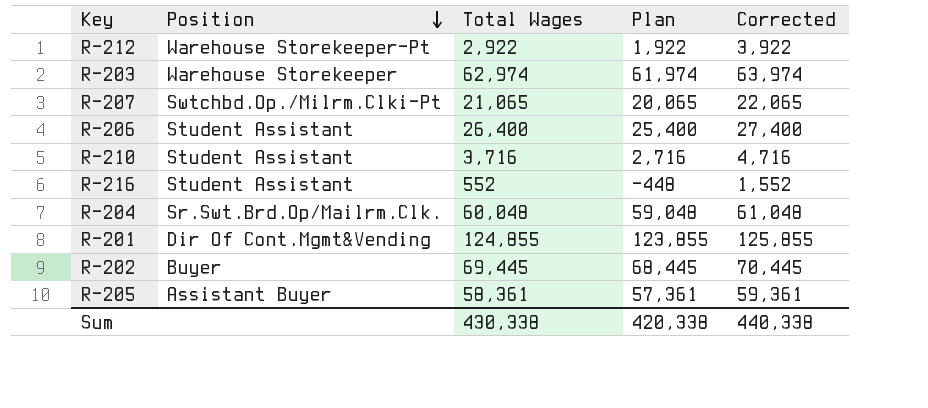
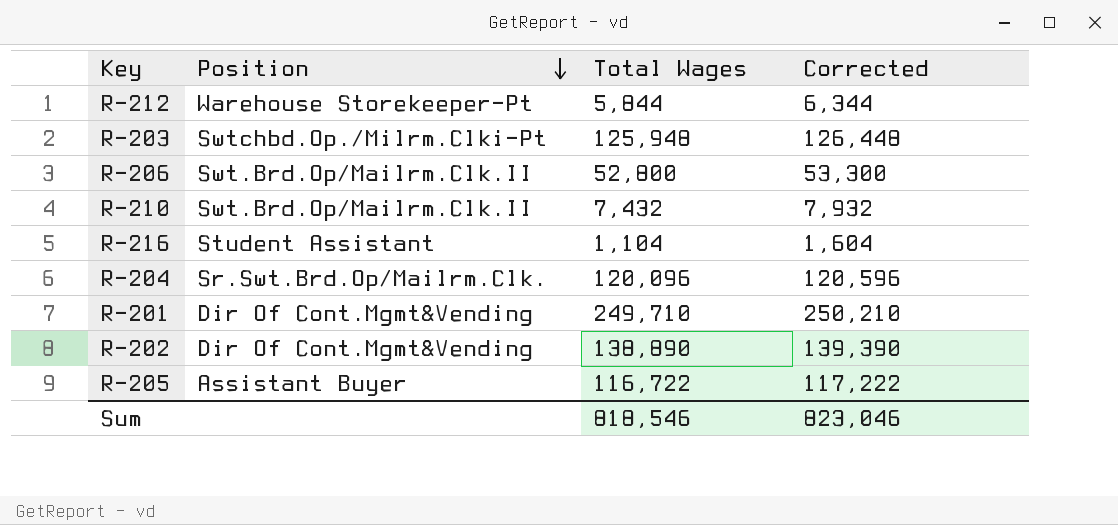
column Plan | formula: [Total Wages] - 1000 -> none
column Corrected | formula: [Total Wages] + 1000 -> [Total Wages] + 500
row R-207: Swtchbd.Op./Milrm.Clki-Pt | 21,065 | 20,065 | 22,065 -> none
R-212 | Total Wages: 2,922 -> 5,844
R-203 | Position: Warehouse Storekeeper -> Swtchbd.Op./Milrm.Clki-Pt
R-203 | Total Wages: 62,974 -> 125,948
R-206 | Position: Student Assistant -> Swt.Brd.Op/Mailrm.Clk.II
R-206 | Total Wages: 26,400 -> 52,800
R-210 | Position: Student Assistant -> Swt.Brd.Op/Mailrm.Clk.II
R-210 | Total Wages: 3,716 -> 7,432
R-216 | Total Wages: 552 -> 1,104
R-204 | Total Wages: 60,048 -> 120,096
R-201 | Total Wages: 124,855 -> 249,710
R-202 | Position: Buyer -> Dir Of Cont.Mgmt&Vending
R-202 | Total Wages: 69,445 -> 138,890
R-205 | Total Wages: 58,361 -> 116,722
Sum | Total Wages: 430,338 -> 818,546
Sum | Corrected: 440,338 -> 823,046

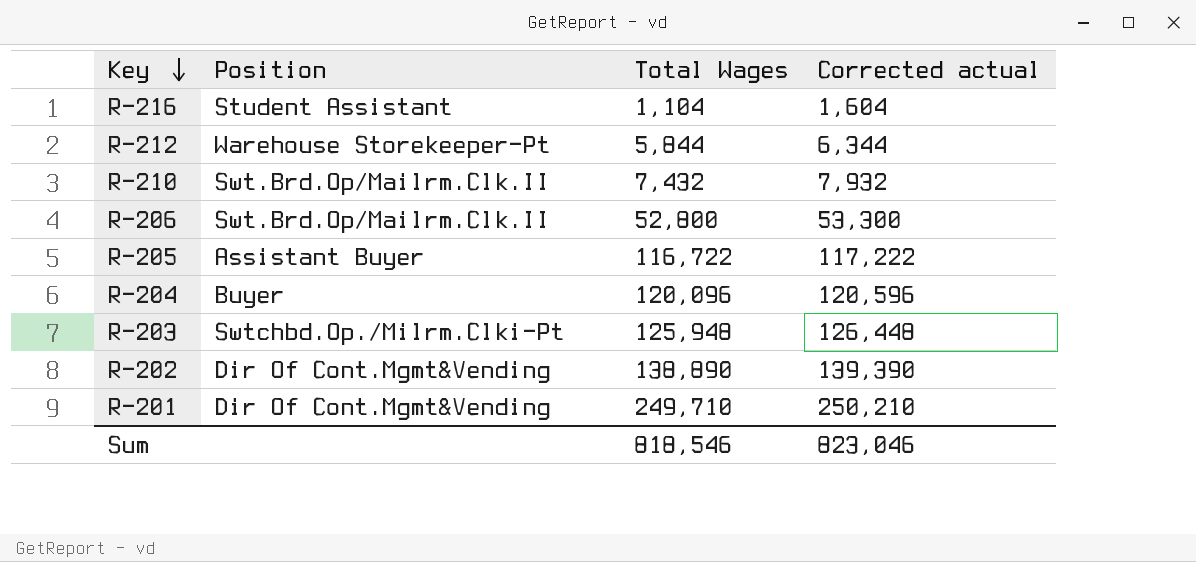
row order: Position descending -> Key descending
column name: Corrected -> Corrected actual
R-204 | Position: Sr.Swt.Brd.Op/Mailrm.Clk. -> Buyer

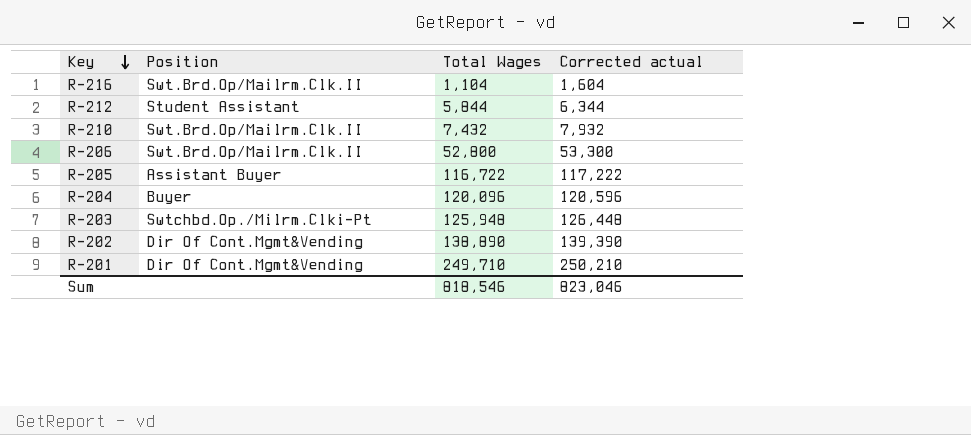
R-216 | Position: Student Assistant -> Swt.Brd.Op/Mailrm.Clk.II
R-212 | Position: Warehouse Storekeeper-Pt -> Student Assistant

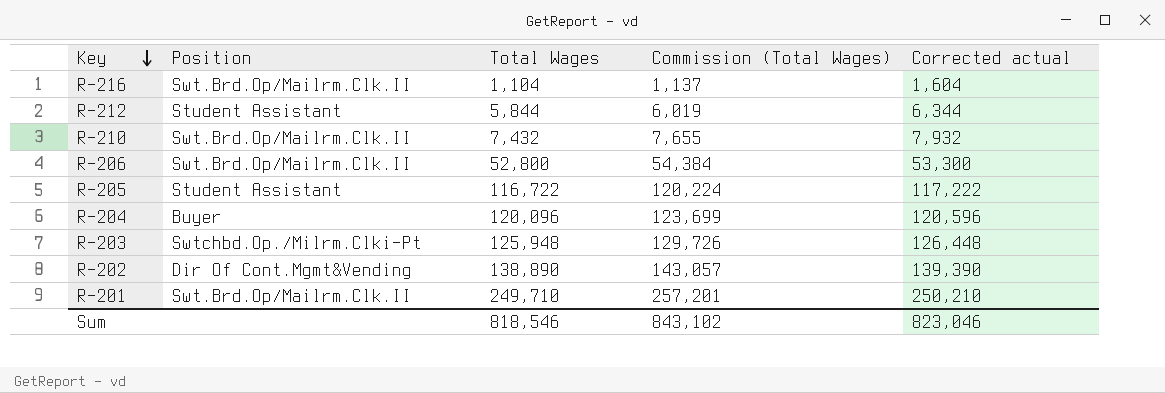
column Commission (Total Wages) | formula: none -> [Total Wages] * 1.03
R-205 | Position: Assistant Buyer -> Student Assistant
R-201 | Position: Dir Of Cont.Mgmt&Vending -> Swt.Brd.Op/Mailrm.Clk.II

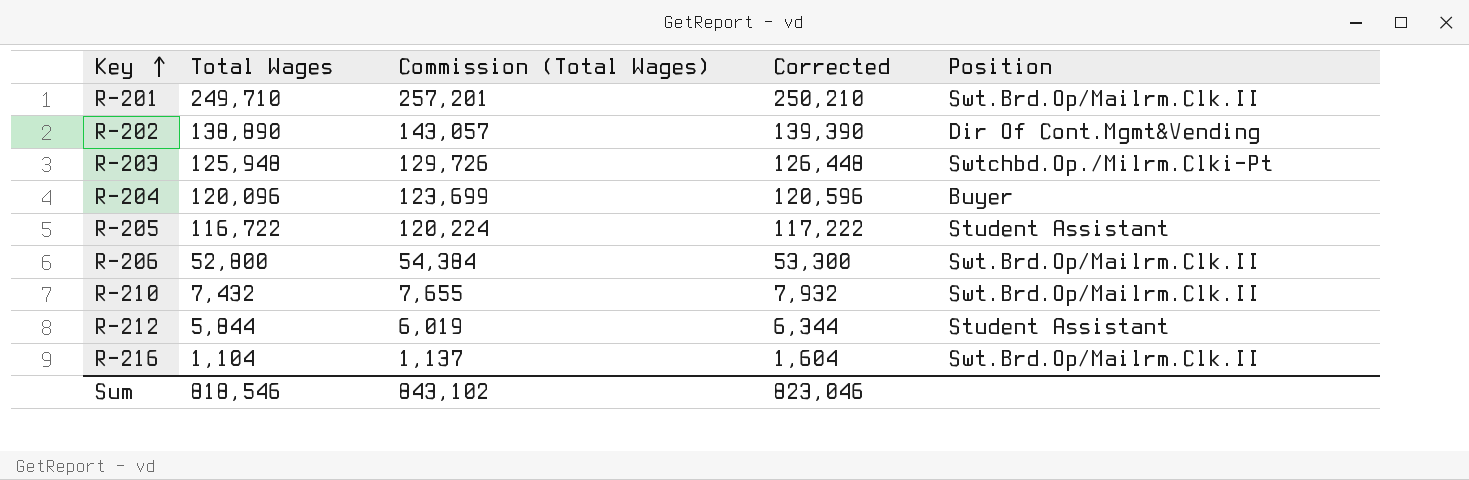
row order: Key descending -> Key ascending
column name: Corrected actual -> Corrected
column Position | position: 2 -> 5

